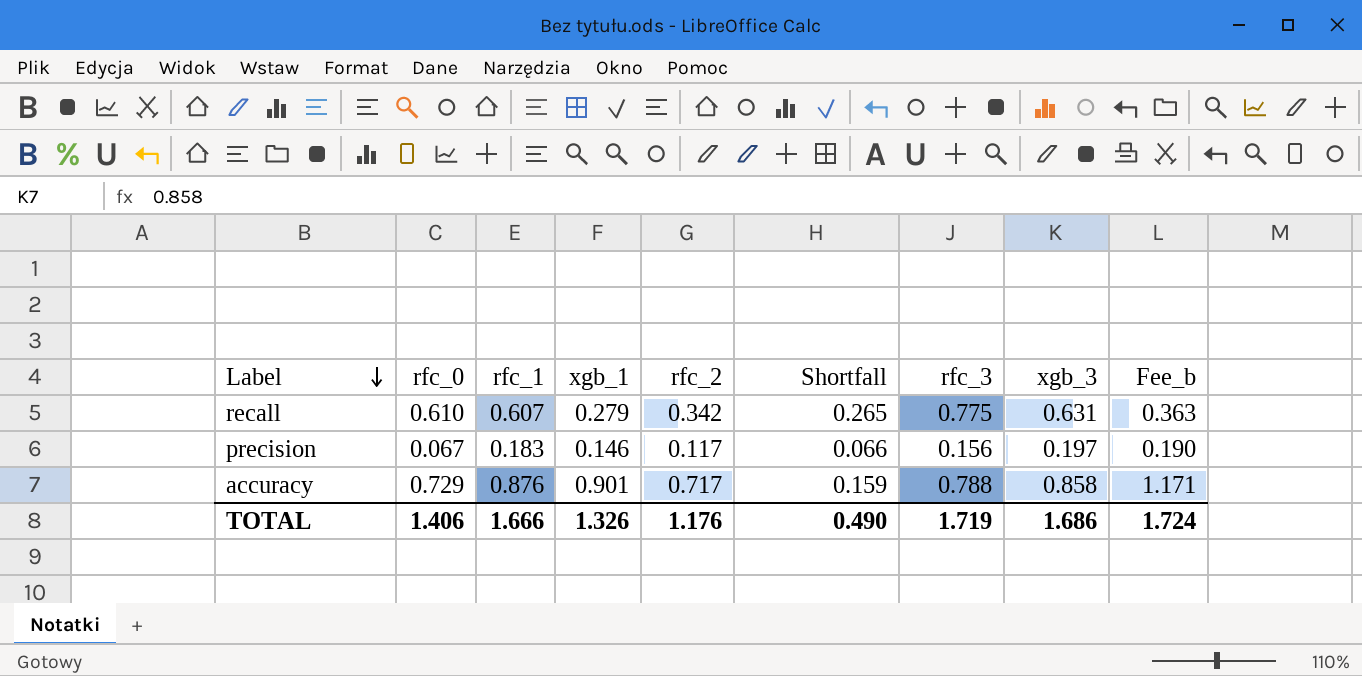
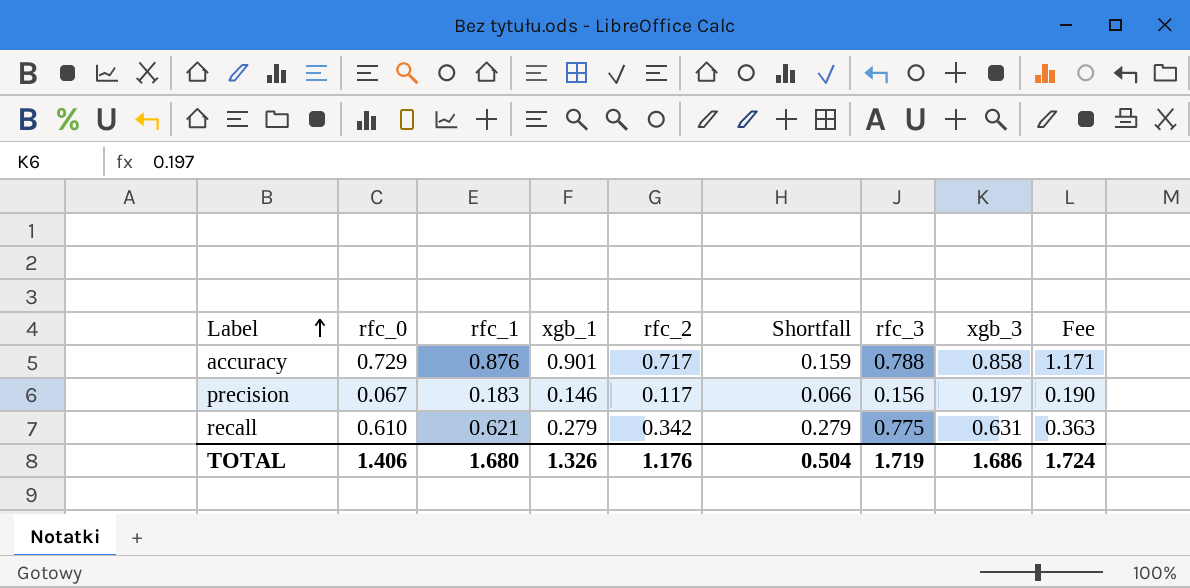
row order: Label descending -> Label ascending
column name: Fee_b -> Fee
recall | rfc_1: 0.607 -> 0.621
recall | Shortfall: 0.265 -> 0.279
TOTAL | rfc_1: 1.666 -> 1.680
TOTAL | Shortfall: 0.490 -> 0.504

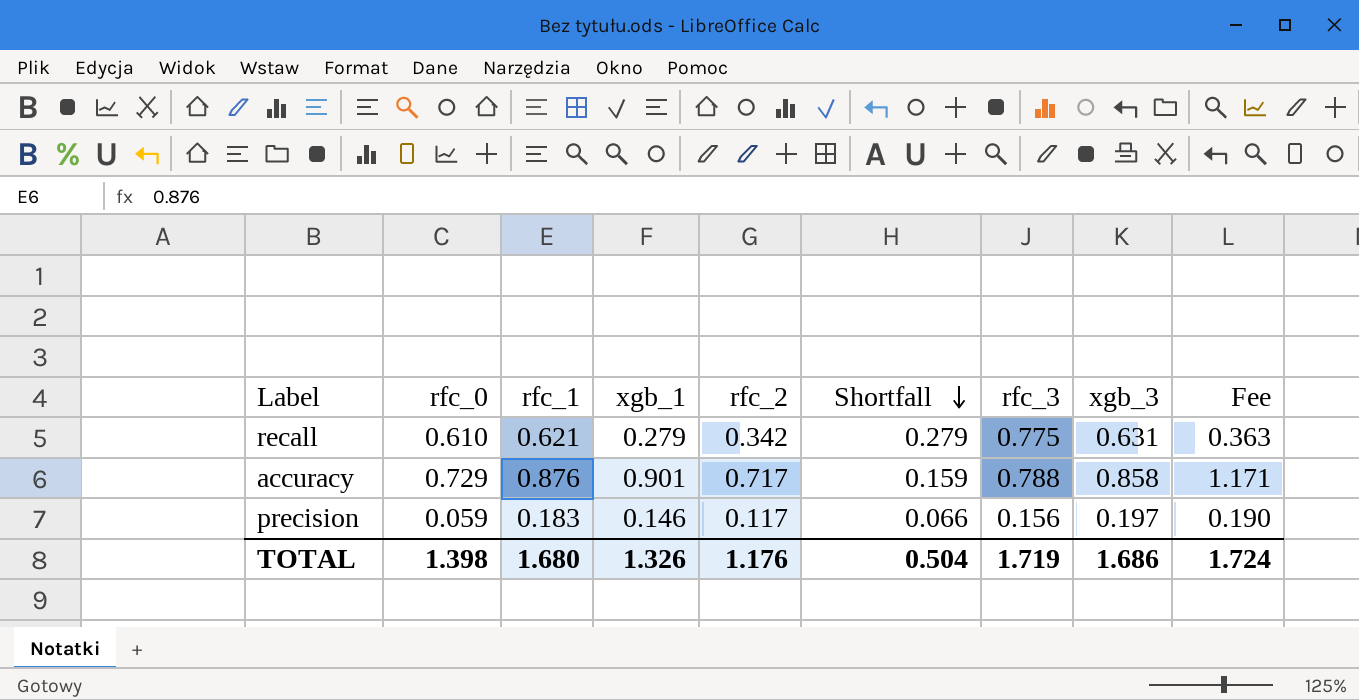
row order: Label ascending -> Shortfall descending
precision | rfc_0: 0.067 -> 0.059
TOTAL | rfc_0: 1.406 -> 1.398

